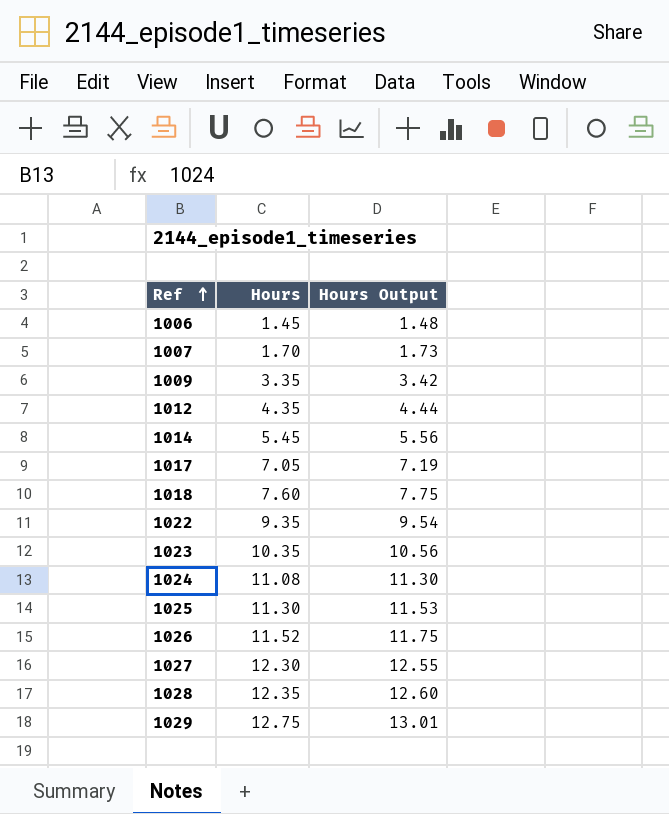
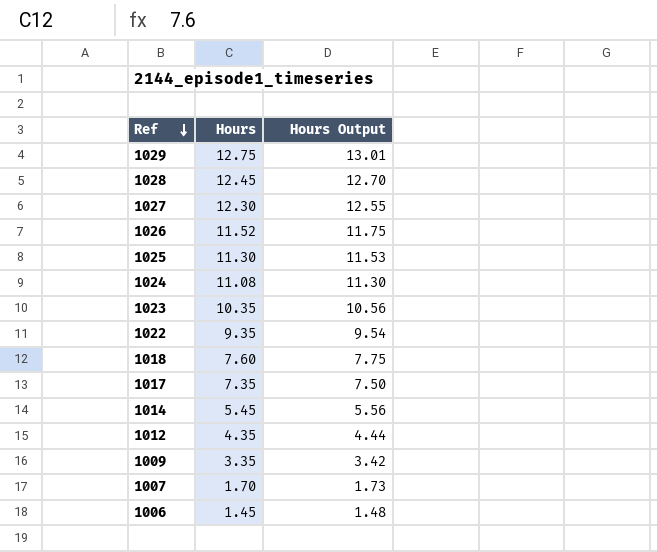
row order: Ref ascending -> Ref descending
1028 | Hours: 12.35 -> 12.45
1028 | Hours Output: 12.60 -> 12.70
1017 | Hours: 7.05 -> 7.35
1017 | Hours Output: 7.19 -> 7.50

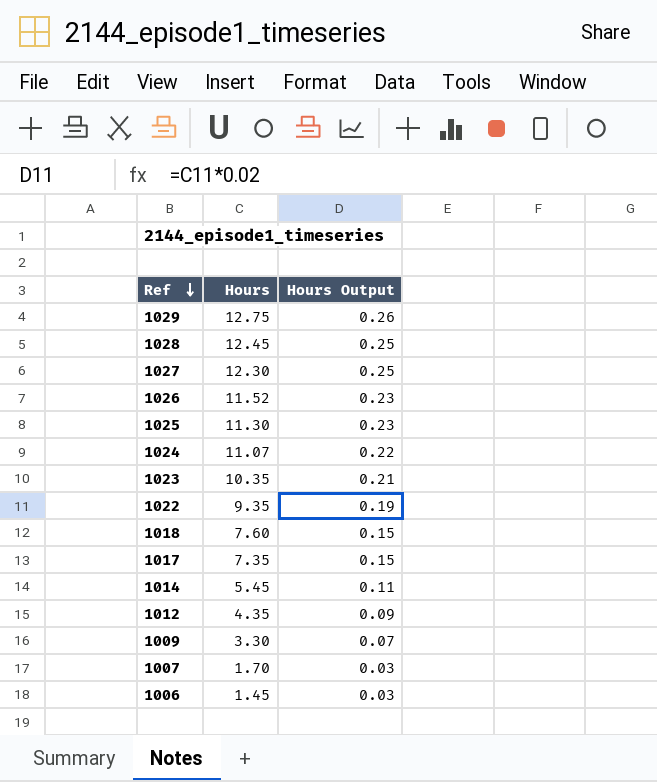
column Hours Output | formula: [Hours] * 1.02 -> [Hours] * 0.02
1024 | Hours: 11.08 -> 11.07
1009 | Hours: 3.35 -> 3.30

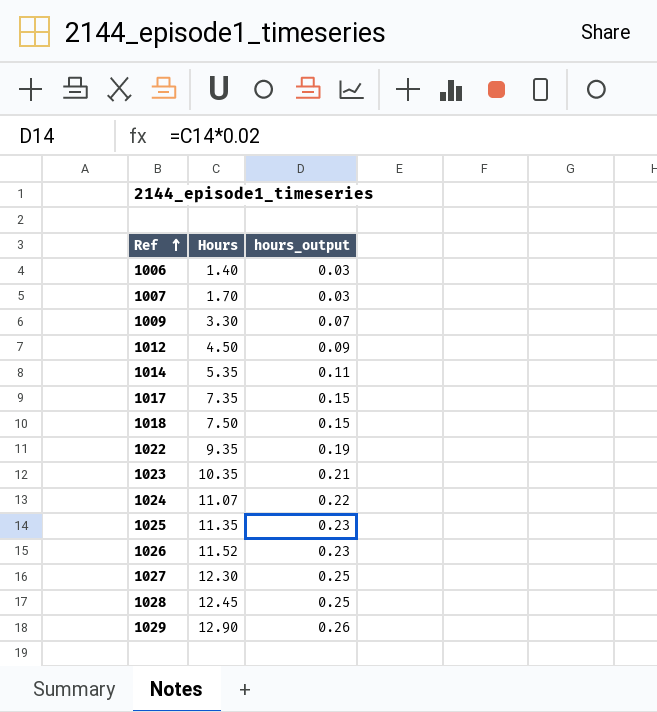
row order: Ref descending -> Ref ascending
column name: Hours Output -> hours_output
1006 | Hours: 1.45 -> 1.40
1012 | Hours: 4.35 -> 4.50
1014 | Hours: 5.45 -> 5.35
1018 | Hours: 7.60 -> 7.50
1025 | Hours: 11.30 -> 11.35
1029 | Hours: 12.75 -> 12.90

